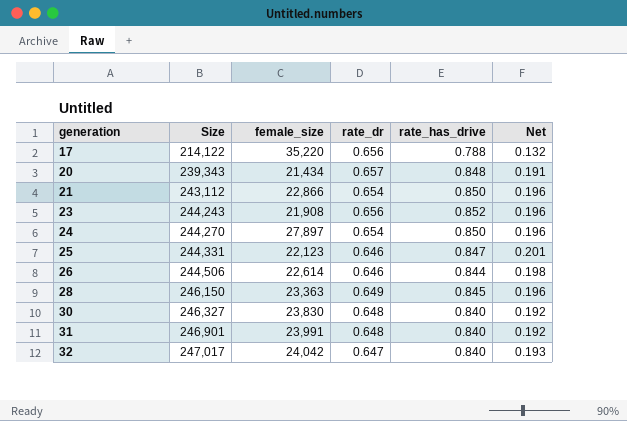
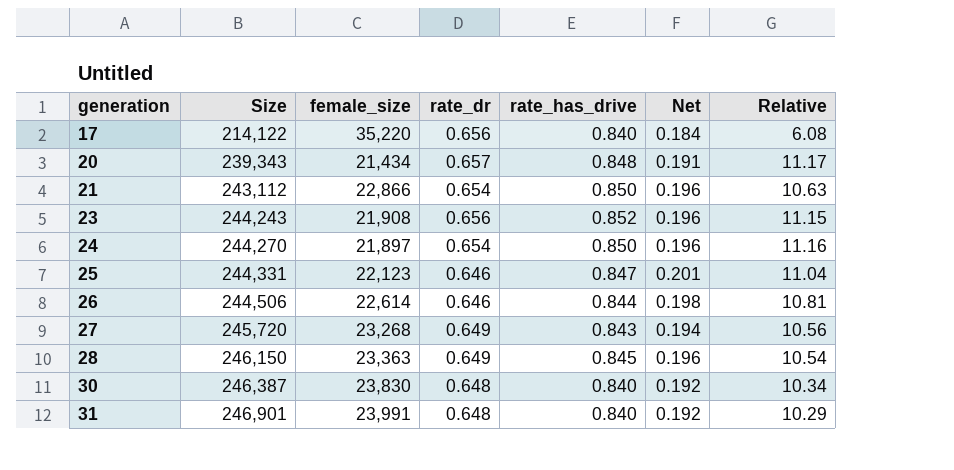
column Relative | formula: none -> [Size] / [female_size]
row 32: 247,017 | 24,042 | 0.647 | 0.840 | 0.193 -> none
17 | rate_has_drive: 0.788 -> 0.840
17 | Net: 0.132 -> 0.184
24 | female_size: 27,897 -> 21,897
row 27: none -> 245,720 | 23,268 | 0.649 | 0.843 | 0.194 | 10.56
30 | Size: 246,327 -> 246,387

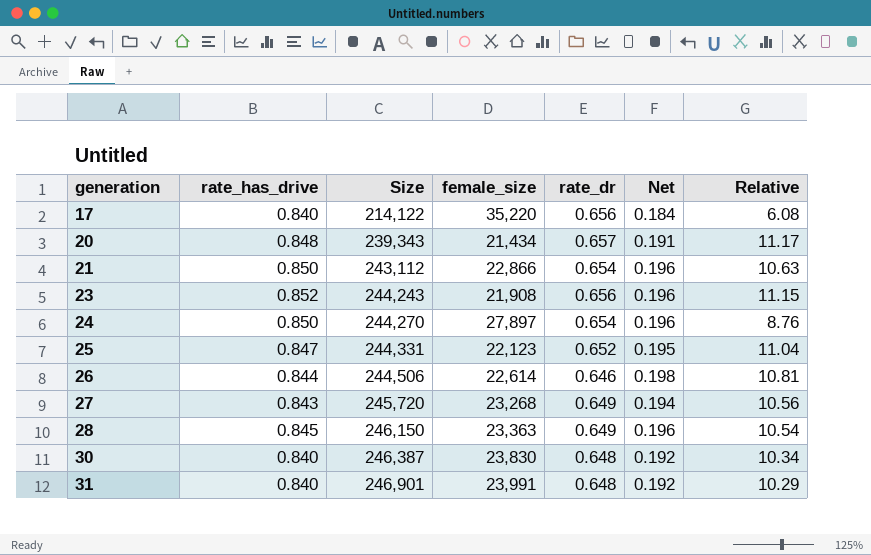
column rate_has_drive | position: 5 -> 2
24 | female_size: 21,897 -> 27,897
24 | Relative: 11.16 -> 8.76
25 | rate_dr: 0.646 -> 0.652
25 | Net: 0.201 -> 0.195

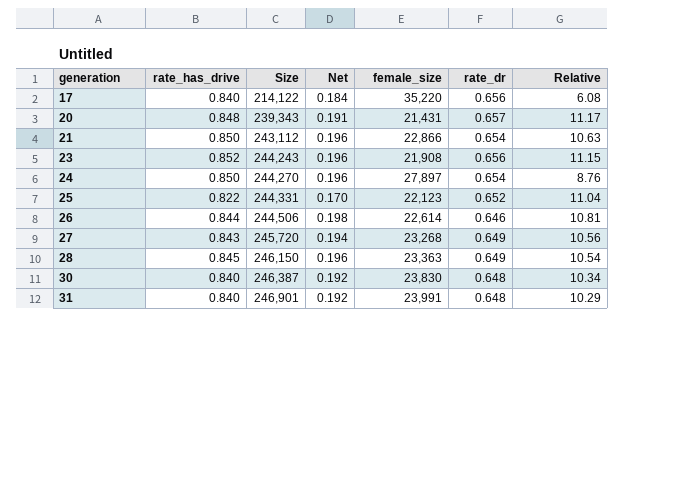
column Net | position: 6 -> 4
20 | female_size: 21,434 -> 21,431
25 | rate_has_drive: 0.847 -> 0.822
25 | Net: 0.195 -> 0.170

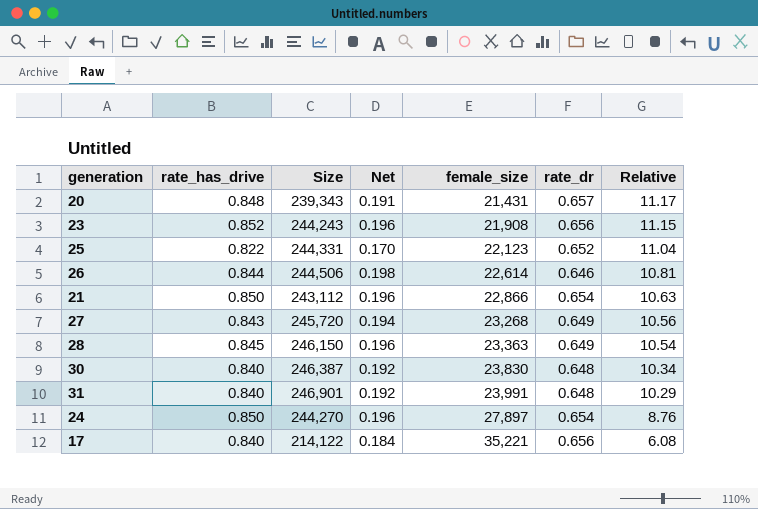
row order: generation ascending -> female_size ascending
17 | female_size: 35,220 -> 35,221

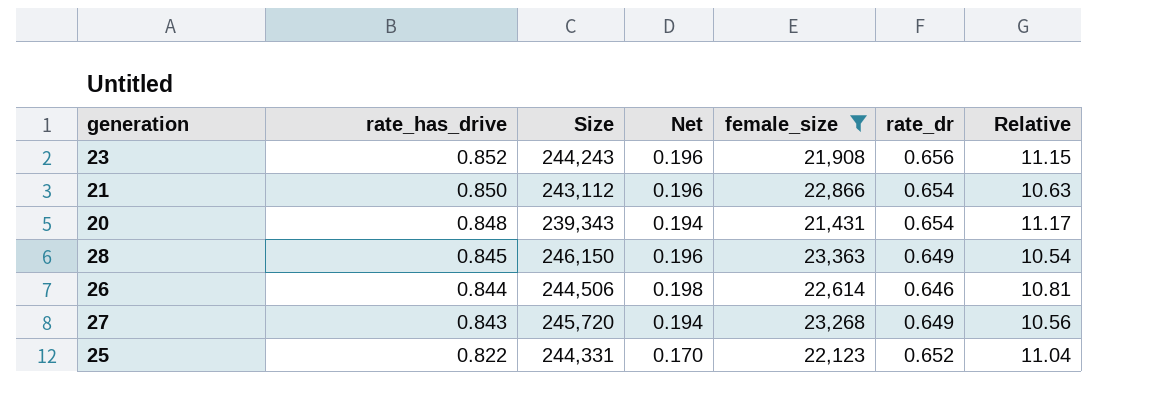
filter: none -> female_size <= 23,363
row order: female_size ascending -> rate_has_drive descending
20 | Net: 0.191 -> 0.194
20 | rate_dr: 0.657 -> 0.654

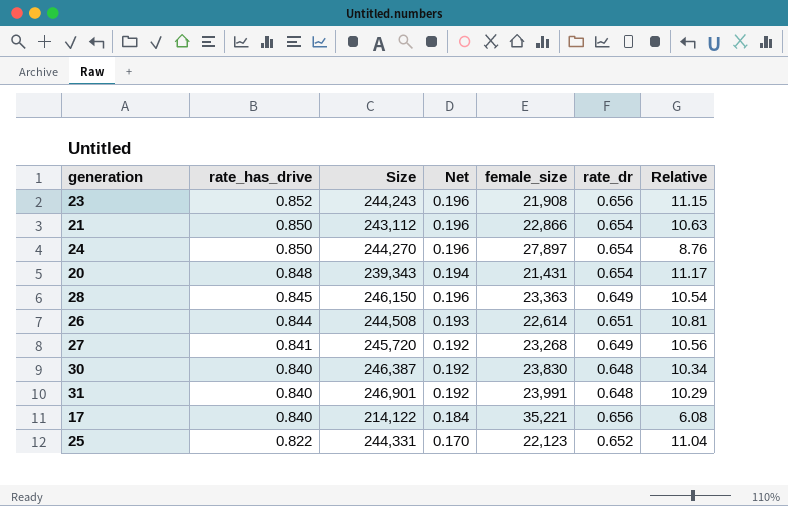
filter: female_size <= 23,363 -> none
26 | Size: 244,506 -> 244,508
26 | Net: 0.198 -> 0.193
26 | rate_dr: 0.646 -> 0.651
27 | rate_has_drive: 0.843 -> 0.841
27 | Net: 0.194 -> 0.192

